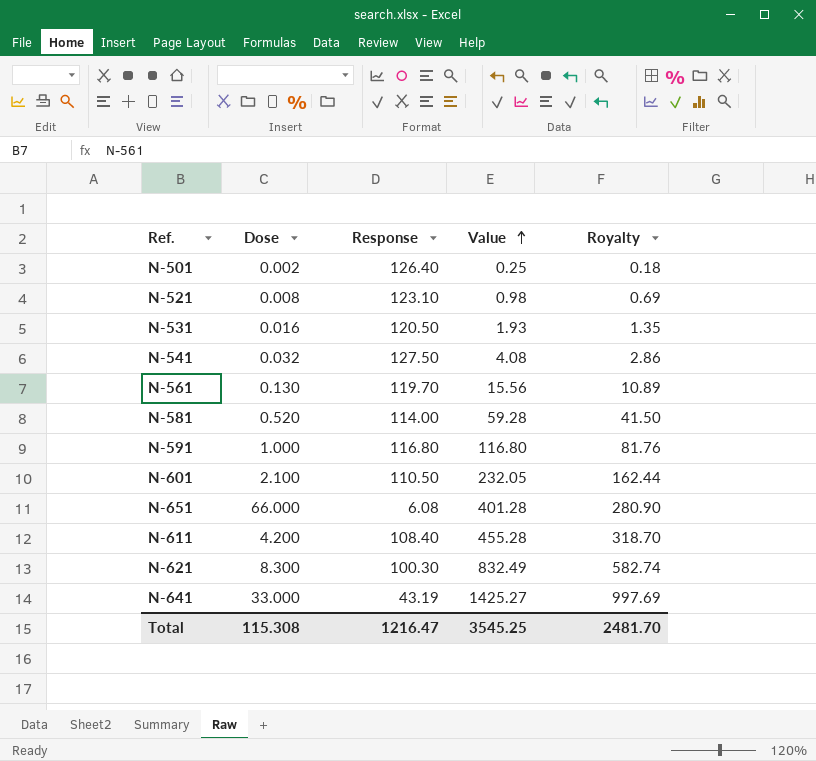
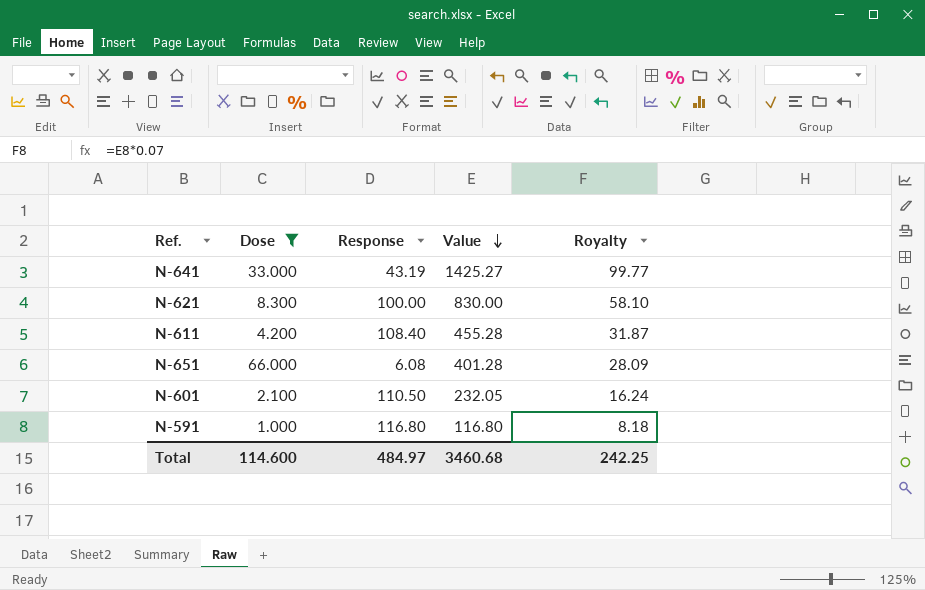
filter: none -> Dose >= 1.000
row order: Value ascending -> Value descending
column Royalty | formula: [Value] * 0.7 -> [Value] * 0.07
N-621 | Response: 100.30 -> 100.00
N-621 | Value: 832.49 -> 830.00
Total | Dose: 115.308 -> 114.600
Total | Response: 1216.47 -> 484.97
Total | Value: 3545.25 -> 3460.68
Total | Royalty: 2481.70 -> 242.25

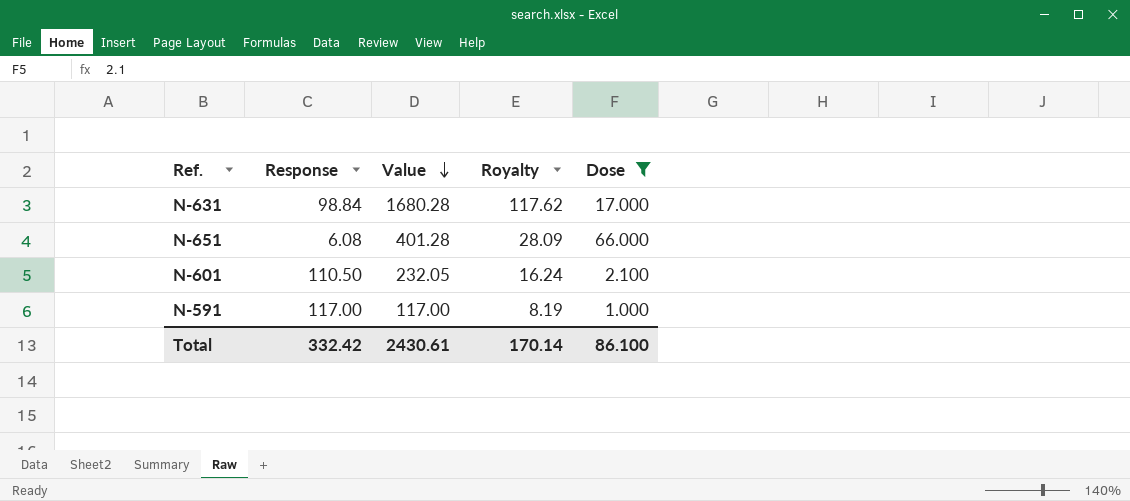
column Dose | position: 2 -> 5
row N-641: 33.000 | 43.19 | 1425.27 | 99.77 -> none
row N-621: 8.300 | 100.00 | 830.00 | 58.10 -> none
row N-611: 4.200 | 108.40 | 455.28 | 31.87 -> none
row N-631: none -> 98.84 | 1680.28 | 117.62 | 17.000
N-591 | Response: 116.80 -> 117.00
N-591 | Value: 116.80 -> 117.00
N-591 | Royalty: 8.18 -> 8.19
Total | Response: 484.97 -> 332.42
Total | Value: 3460.68 -> 2430.61
Total | Royalty: 242.25 -> 170.14
Total | Dose: 114.600 -> 86.100

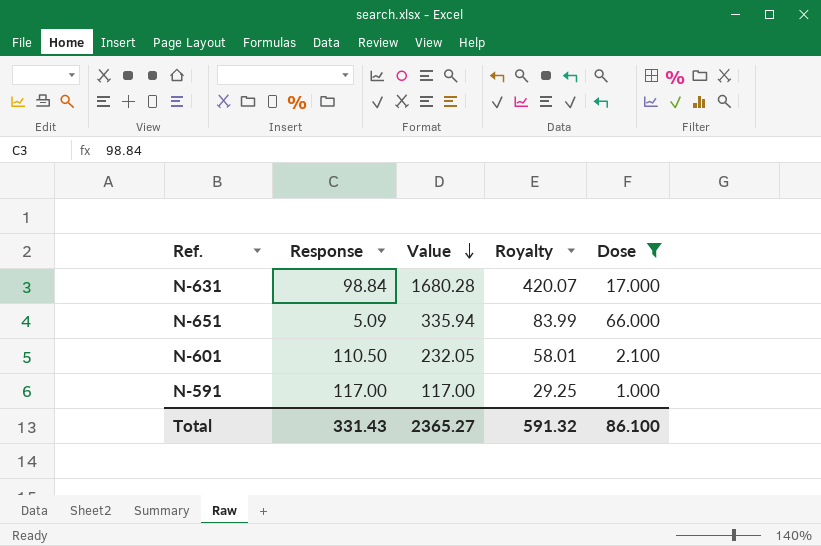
column Royalty | formula: [Value] * 0.07 -> [Value] * 0.25
N-651 | Response: 6.08 -> 5.09
N-651 | Value: 401.28 -> 335.94
Total | Response: 332.42 -> 331.43
Total | Value: 2430.61 -> 2365.27
Total | Royalty: 170.14 -> 591.32

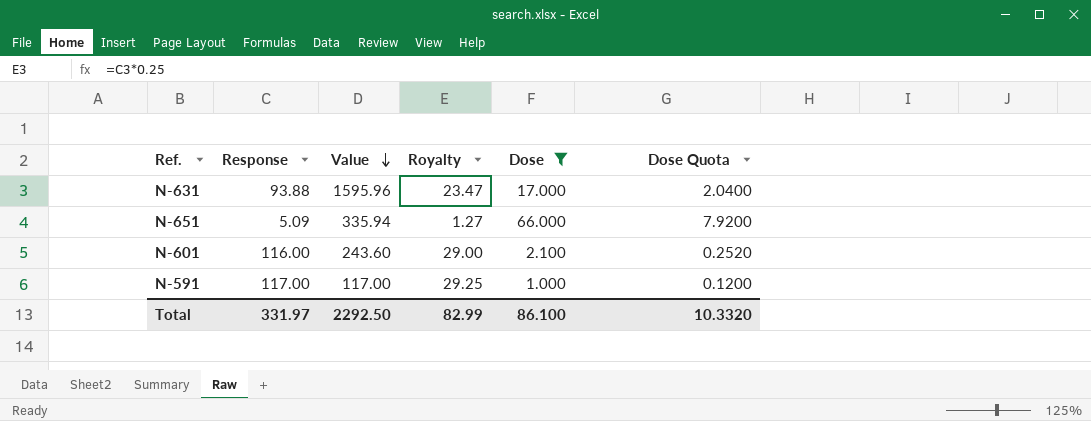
column Royalty | formula: [Value] * 0.25 -> [Response] * 0.25
column Dose Quota | formula: none -> [Dose] * 0.12
N-631 | Response: 98.84 -> 93.88
N-631 | Value: 1680.28 -> 1595.96
N-601 | Response: 110.50 -> 116.00
N-601 | Value: 232.05 -> 243.60
Total | Response: 331.43 -> 331.97
Total | Value: 2365.27 -> 2292.50
Total | Royalty: 591.32 -> 82.99

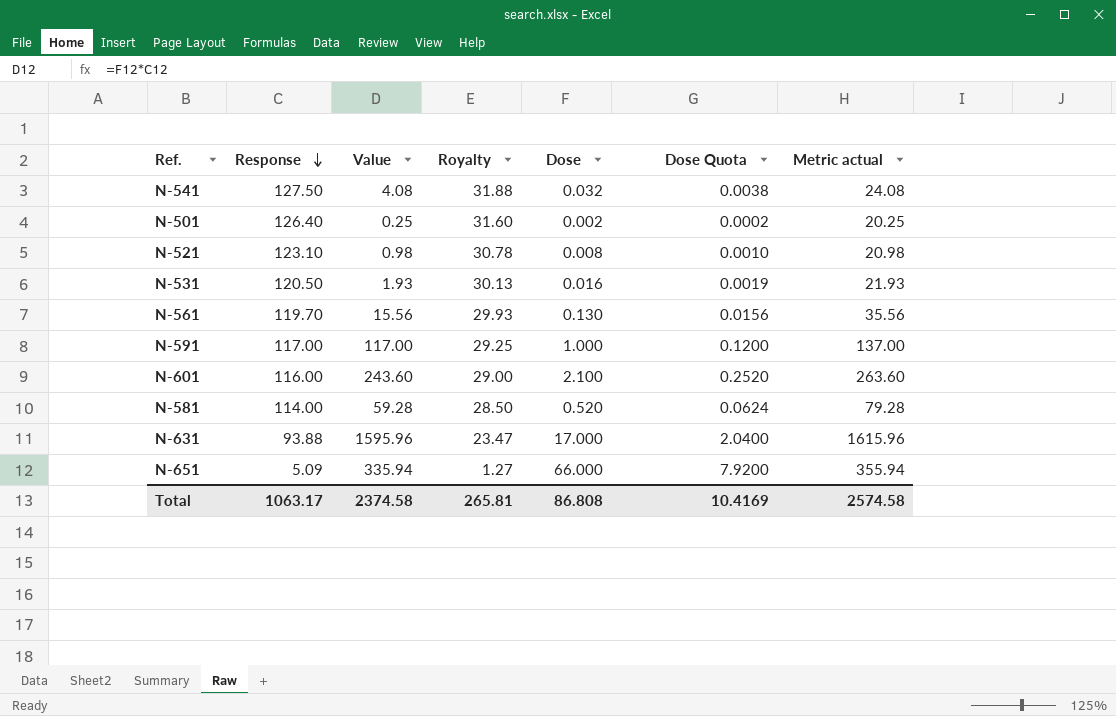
filter: Dose >= 1.000 -> none
row order: Value descending -> Response descending
column Metric actual | formula: none -> [Value] + 20
Total | Response: 331.97 -> 1063.17
Total | Value: 2292.50 -> 2374.58
Total | Royalty: 82.99 -> 265.81
Total | Dose: 86.100 -> 86.808
Total | Dose Quota: 10.3320 -> 10.4169

